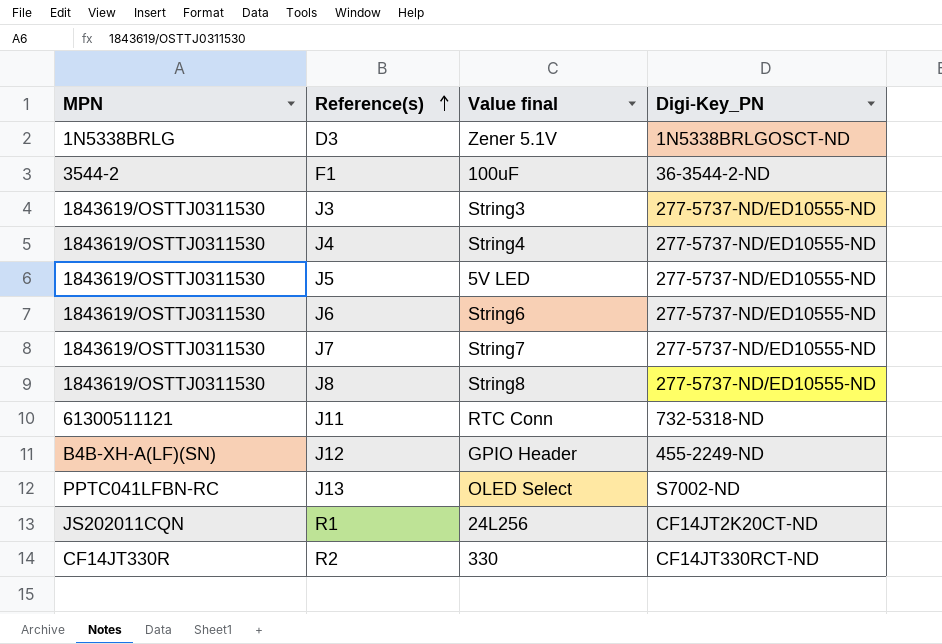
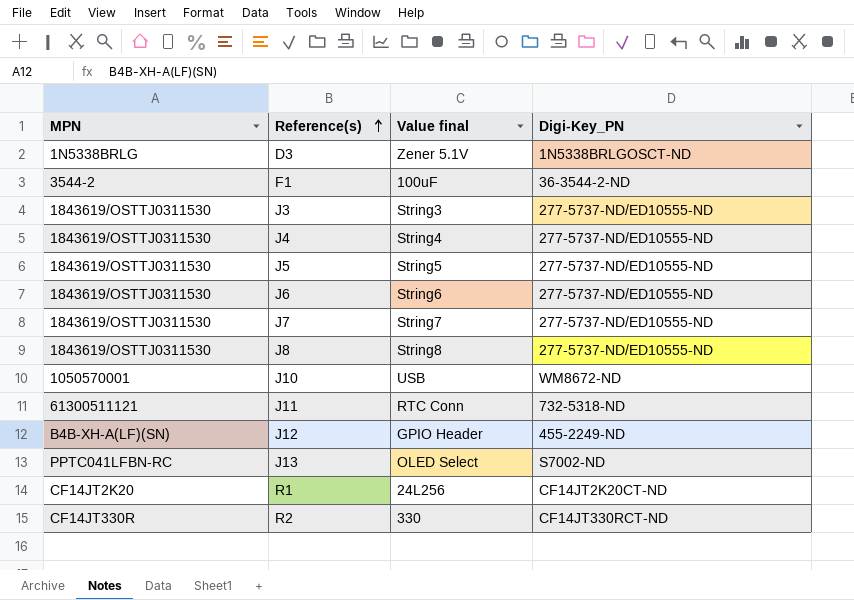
J5 | Value final: 5V LED -> String5
row J10: none -> 1050570001 | USB | WM8672-ND
R1 | MPN: JS202011CQN -> CF14JT2K20

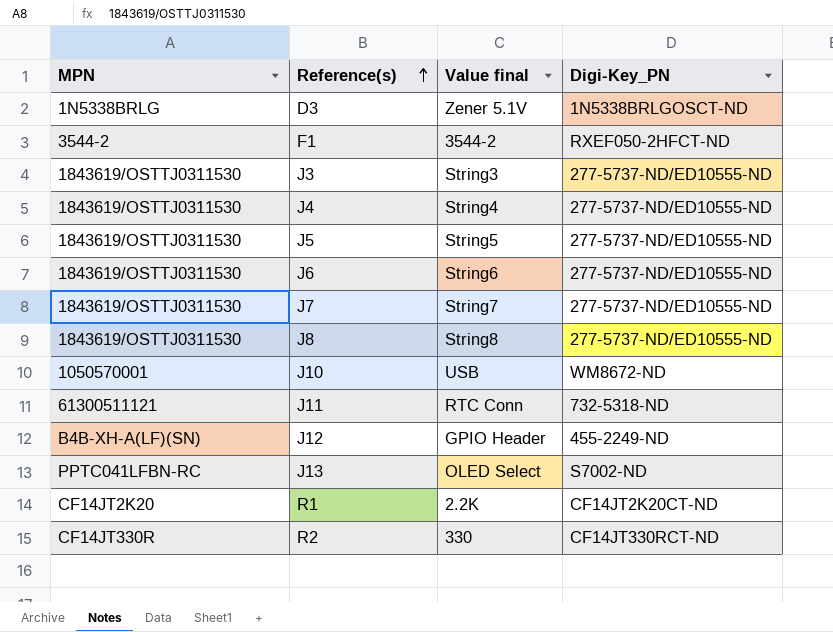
F1 | Value final: 100uF -> 3544-2
F1 | Digi-Key_PN: 36-3544-2-ND -> RXEF050-2HFCT-ND
R1 | Value final: 24L256 -> 2.2K

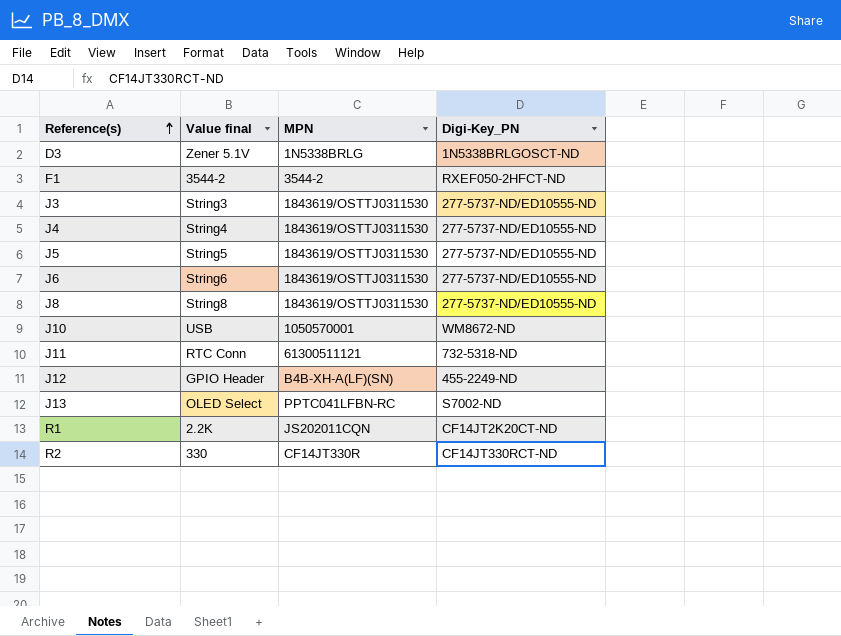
column MPN | position: 1 -> 3
row J7: 1843619/OSTTJ0311530 | String7 | 277-5737-ND/ED10555-ND -> none
R1 | MPN: CF14JT2K20 -> JS202011CQN

